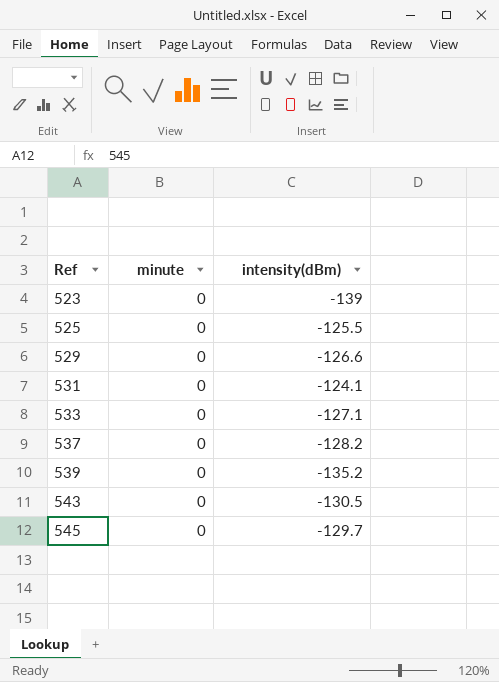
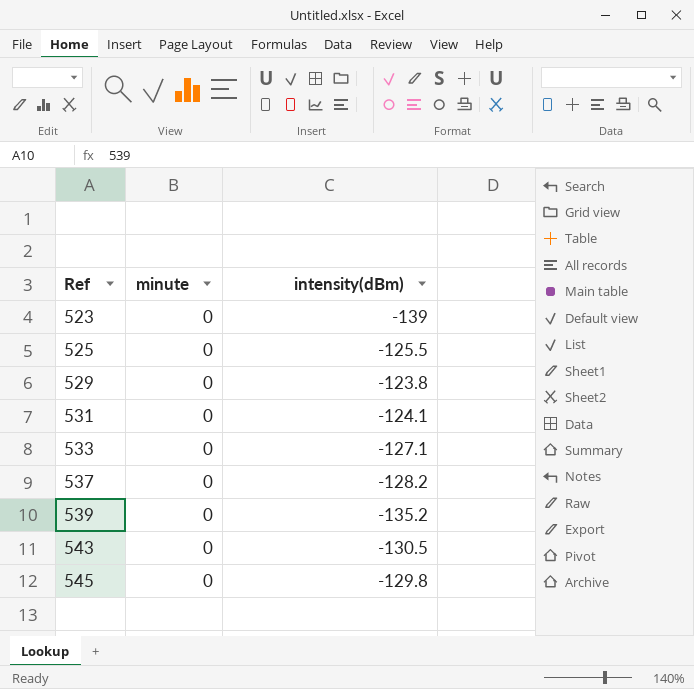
529 | intensity(dBm): -126.6 -> -123.8
545 | intensity(dBm): -129.7 -> -129.8

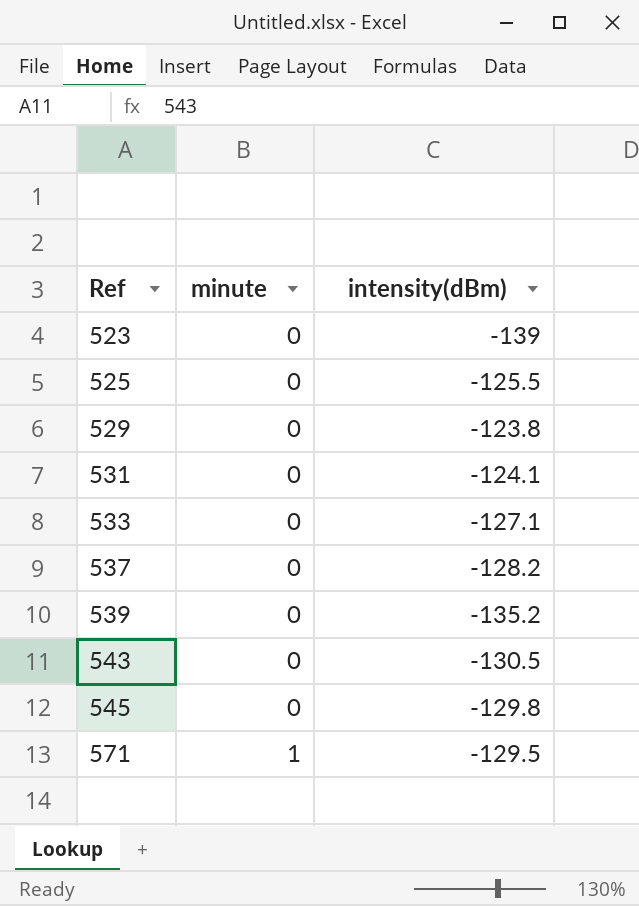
row 571: none -> 1 | -129.5

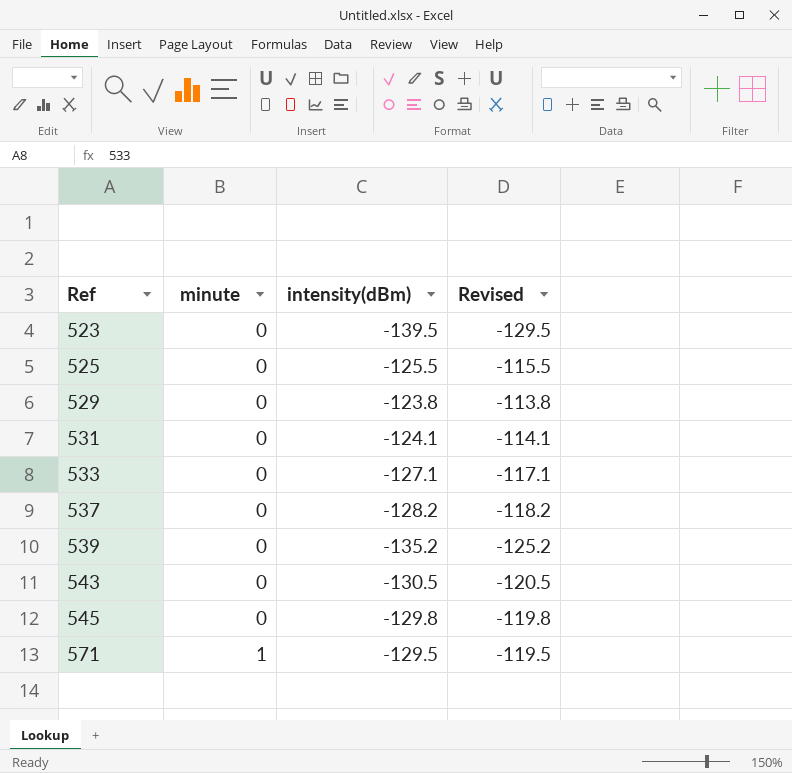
column Revised | formula: none -> [intensity(dBm)] + 10
523 | intensity(dBm): -139 -> -139.5

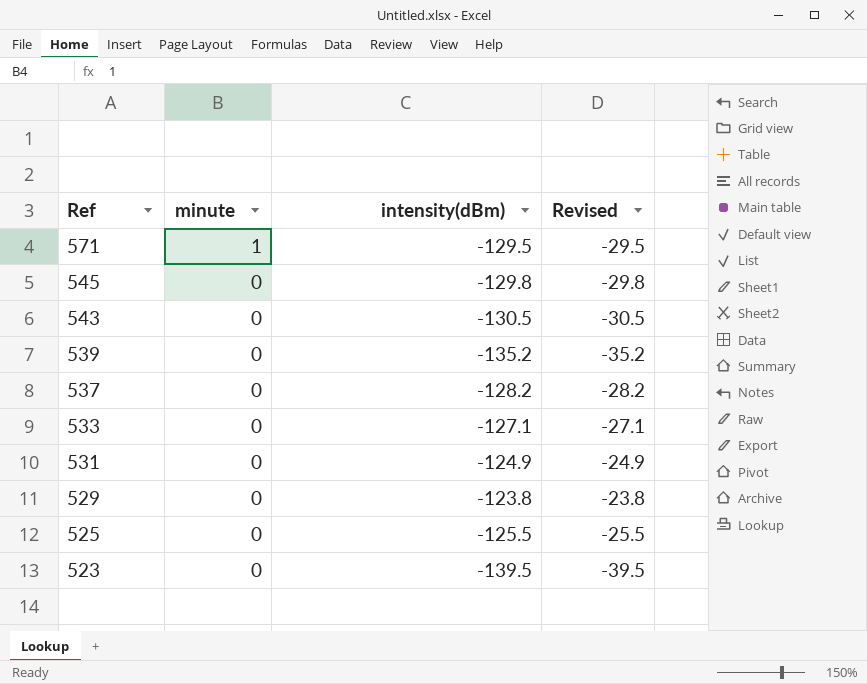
row order: Ref ascending -> Ref descending
column Revised | formula: [intensity(dBm)] + 10 -> [intensity(dBm)] + 100
531 | intensity(dBm): -124.1 -> -124.9

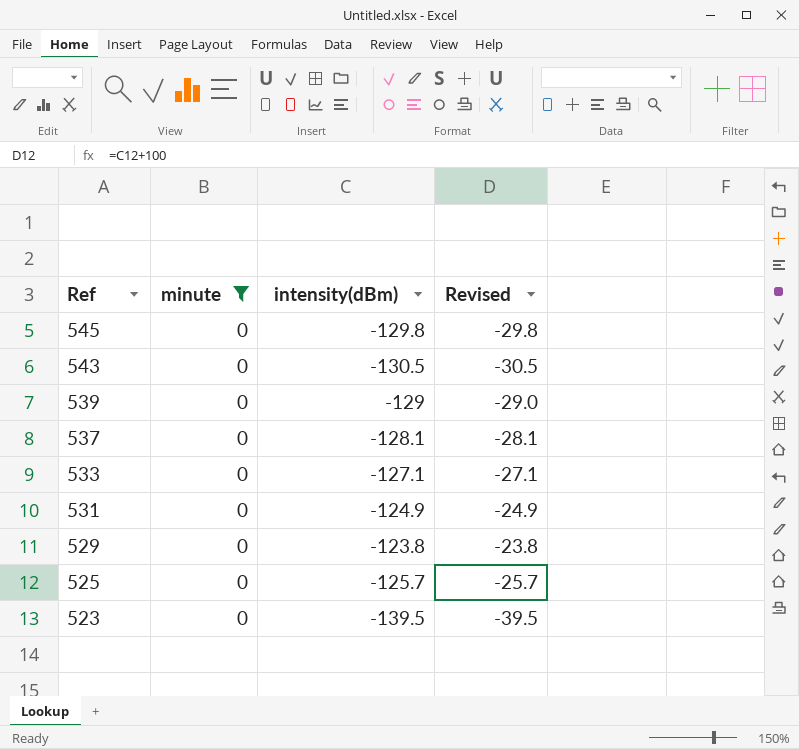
filter: none -> minute = 0
539 | intensity(dBm): -135.2 -> -129
539 | Revised: -35.2 -> -29.0
537 | intensity(dBm): -128.2 -> -128.1
537 | Revised: -28.2 -> -28.1
525 | intensity(dBm): -125.5 -> -125.7
525 | Revised: -25.5 -> -25.7

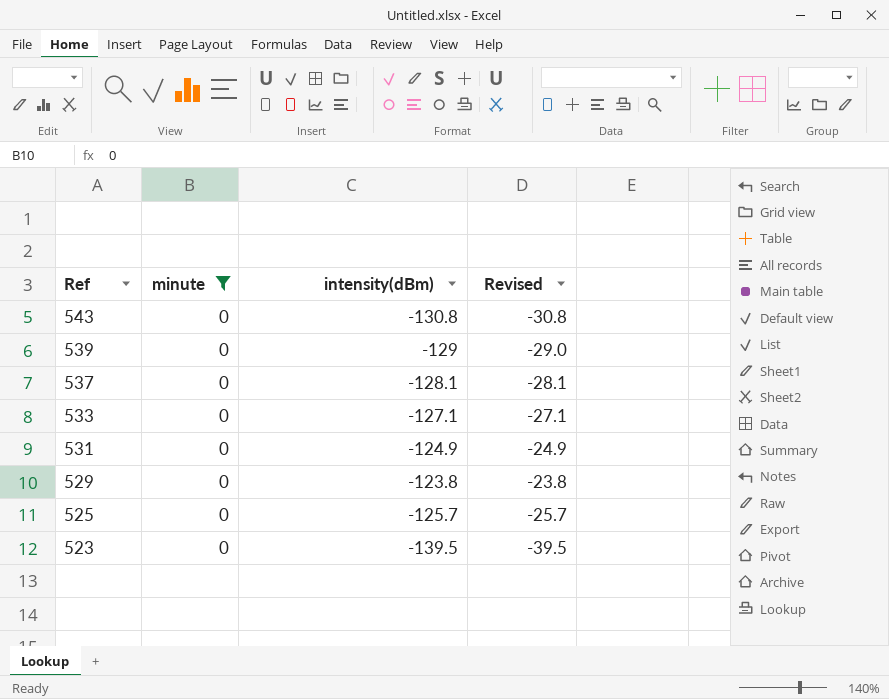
row 545: 0 | -129.8 | -29.8 -> none
543 | intensity(dBm): -130.5 -> -130.8
543 | Revised: -30.5 -> -30.8

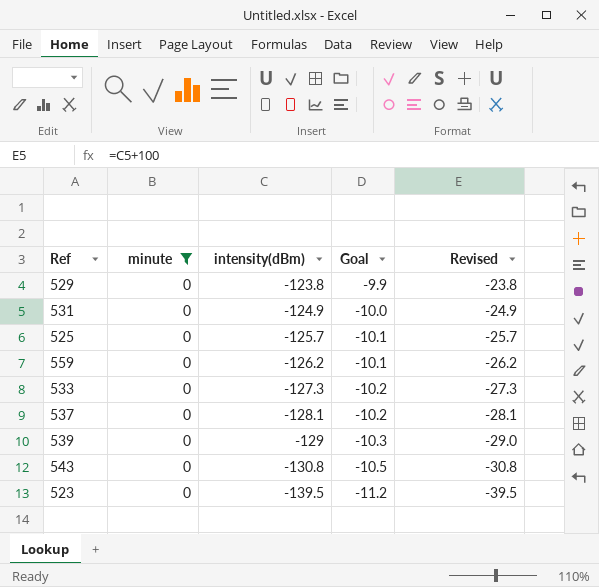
row order: Ref descending -> intensity(dBm) descending
column Goal | formula: none -> [intensity(dBm)] * 0.08
row 559: none -> 0 | -126.2 | -10.1 | -26.2
533 | intensity(dBm): -127.1 -> -127.3
533 | Revised: -27.1 -> -27.3

